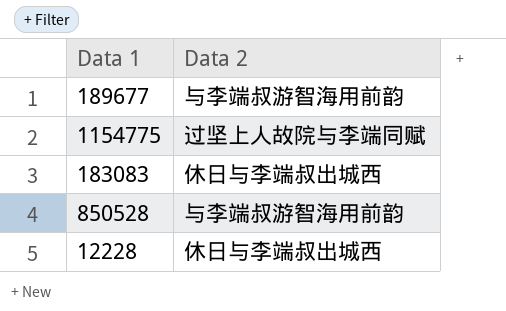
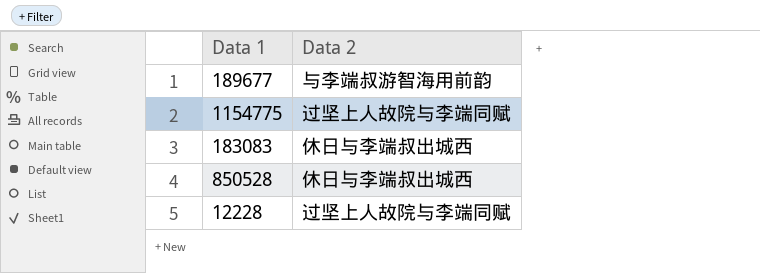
850528 | Data 2: 与李端叔游智海用前韵 -> 休日与李端叔出城西
12228 | Data 2: 休日与李端叔出城西 -> 过坚上人故院与李端同赋

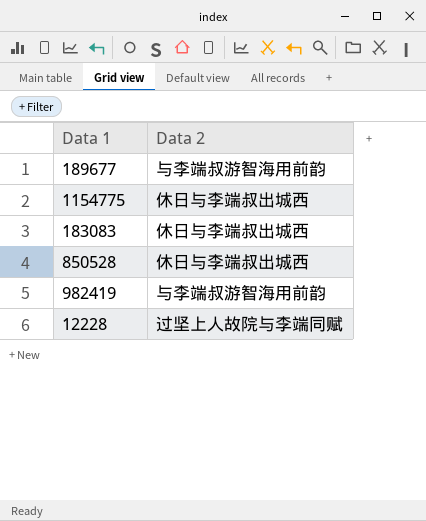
1154775 | Data 2: 过坚上人故院与李端同赋 -> 休日与李端叔出城西
row 982419: none -> 与李端叔游智海用前韵

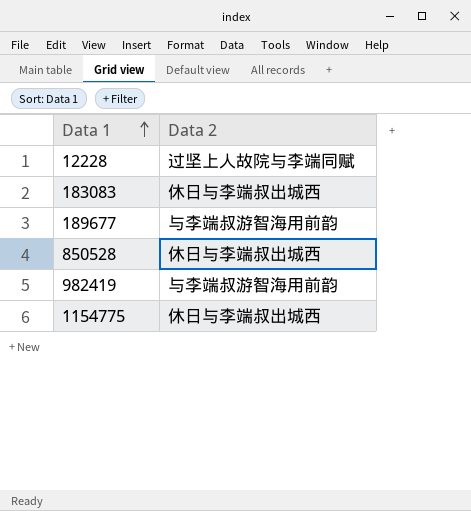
row order: none -> Data 1 ascending

